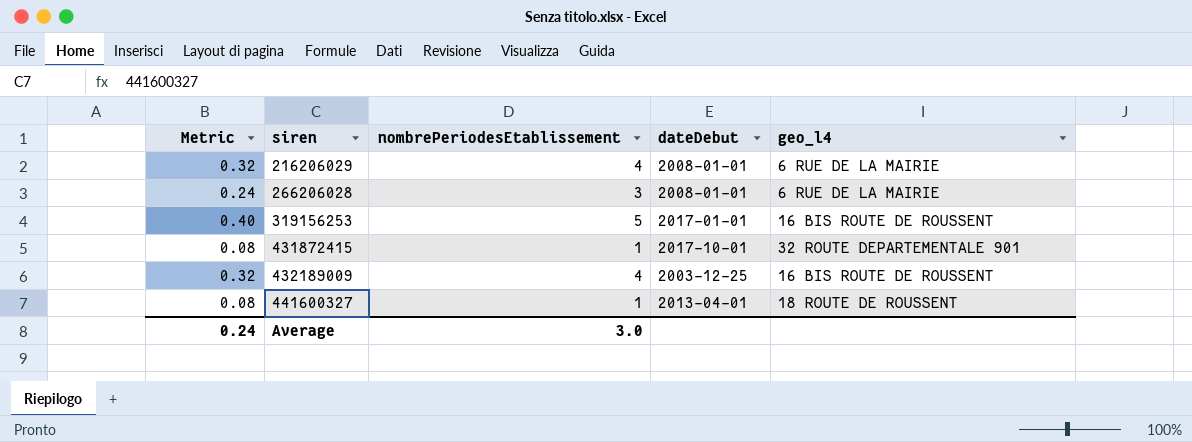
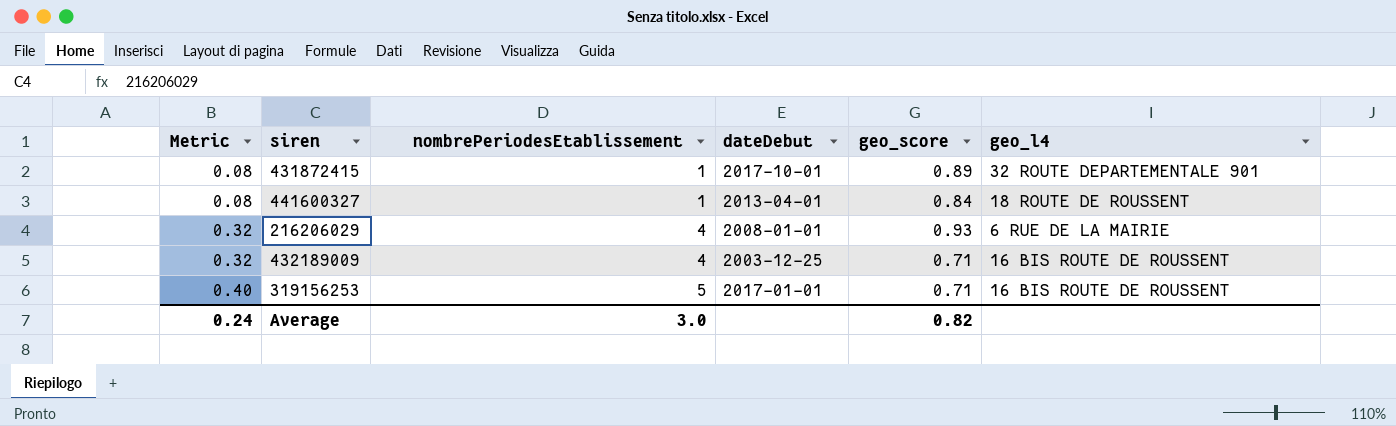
row order: siren ascending -> Metric ascending
column geo_score | position: none -> 5
row 266206028: 0.24 | 3 | 2008-01-01 | 6 RUE DE LA MAIRIE -> none

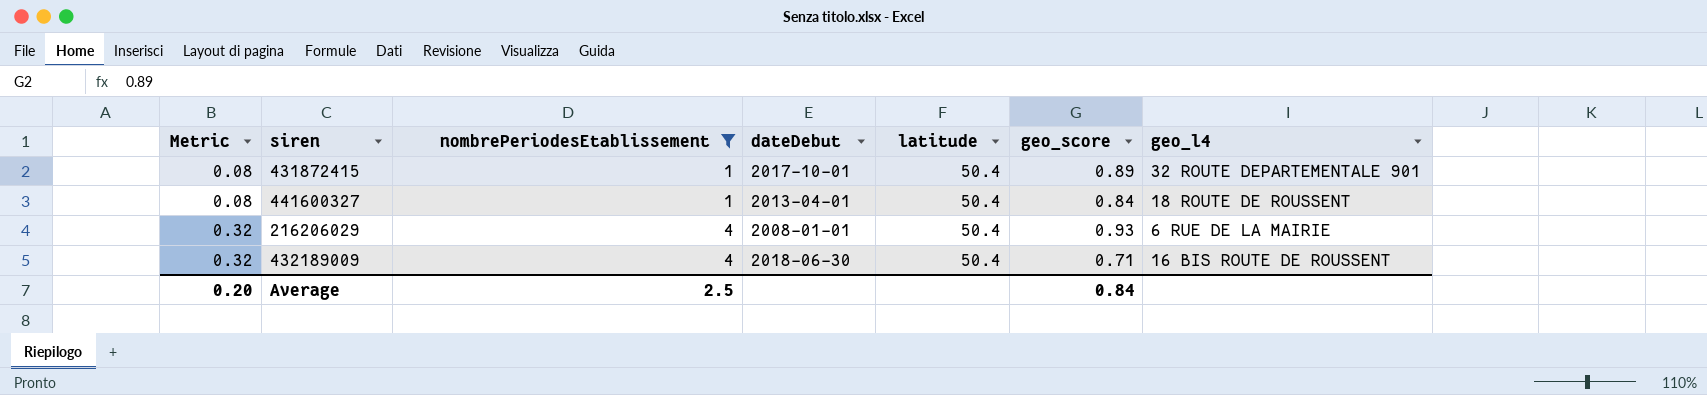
filter: none -> nombrePeriodesEtablissement != 5
column latitude | position: none -> 5
432189009 | dateDebut: 2003-12-25 -> 2018-06-30
Average | Metric: 0.24 -> 0.20
Average | nombrePeriodesEtablissement: 3.0 -> 2.5
Average | geo_score: 0.82 -> 0.84

